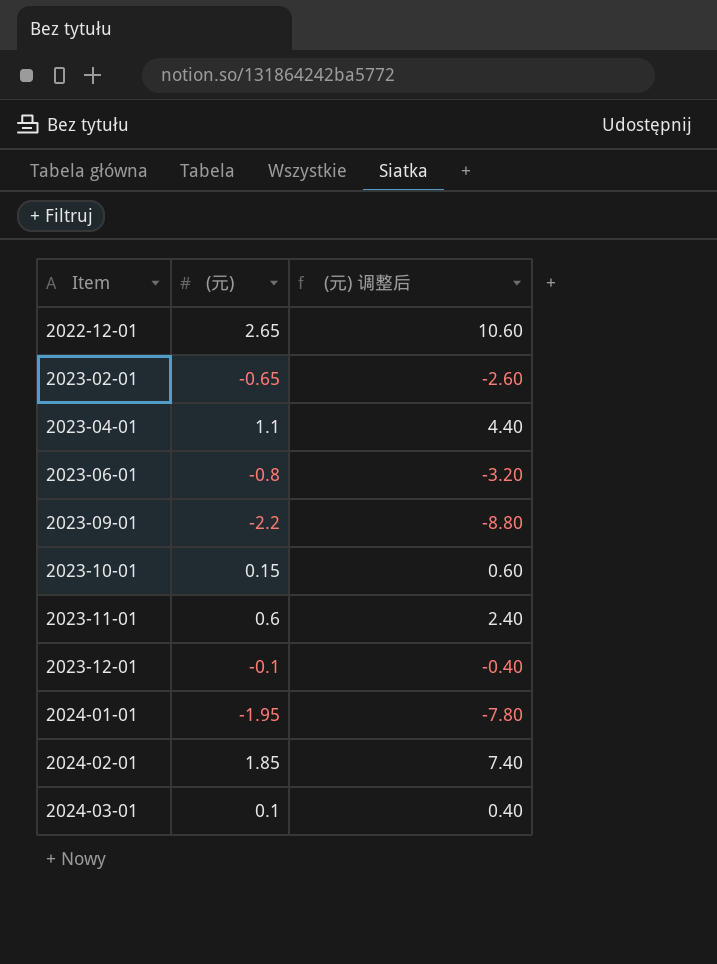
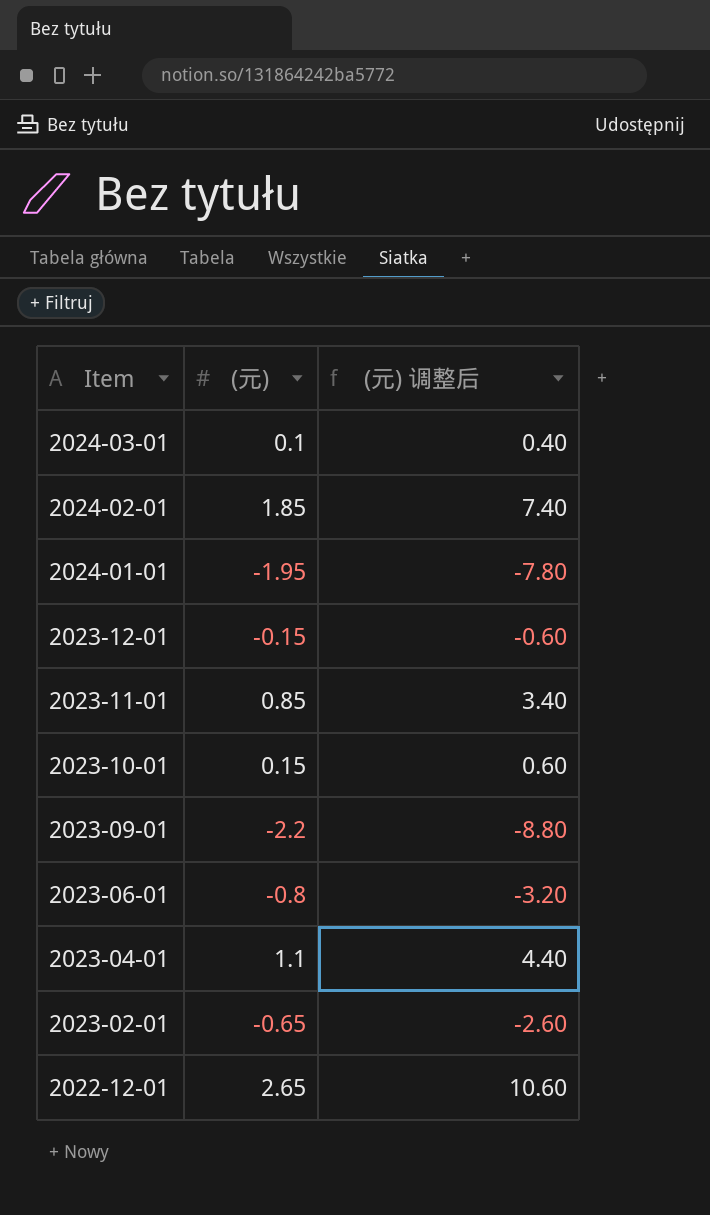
row order: Item ascending -> Item descending
2023-12-01 | (元): -0.1 -> -0.15
2023-12-01 | (元) 调整后: -0.40 -> -0.60
2023-11-01 | (元): 0.6 -> 0.85
2023-11-01 | (元) 调整后: 2.40 -> 3.40

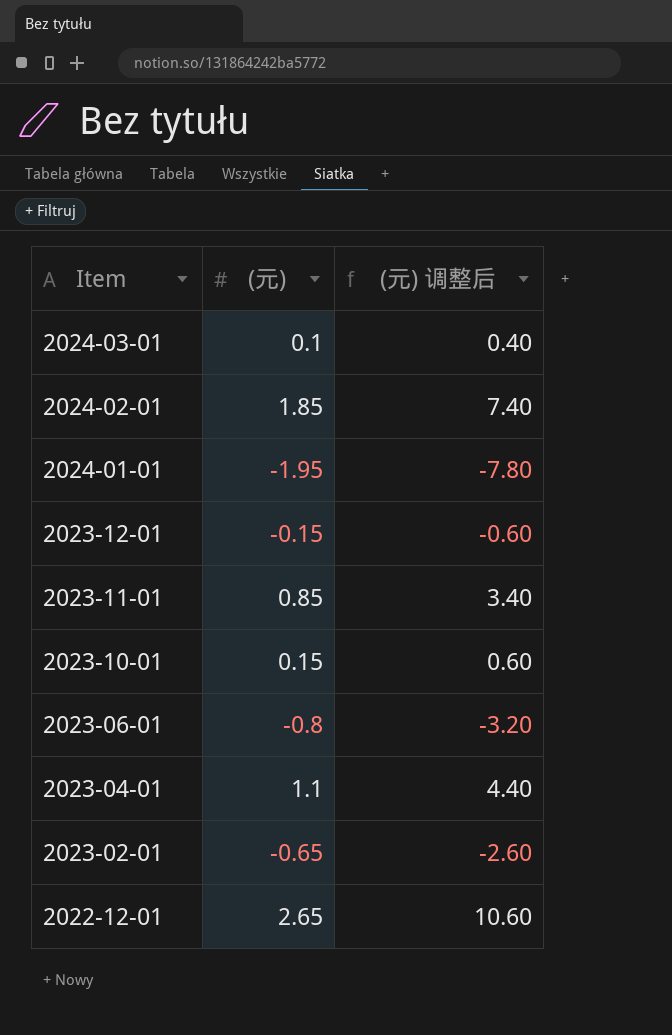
row 2023-09-01: -2.2 | -8.80 -> none

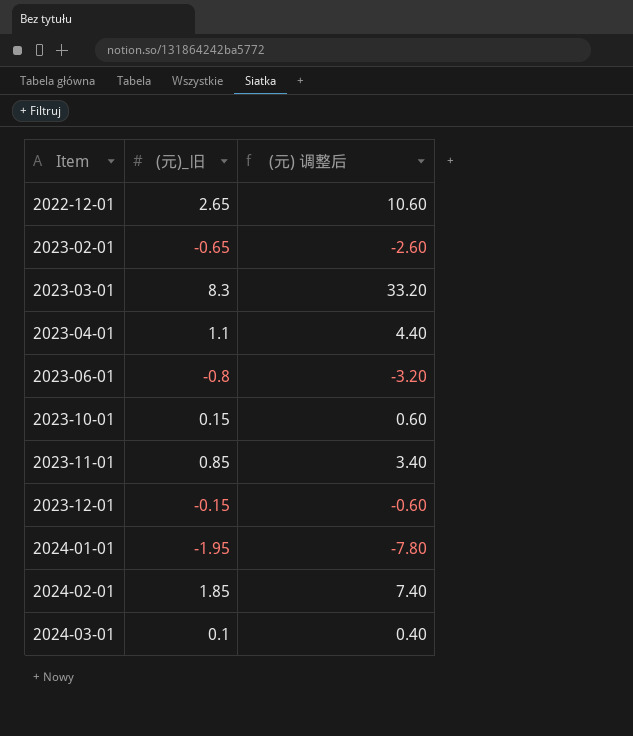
row order: Item descending -> Item ascending
column name: (元) -> (元)_旧
row 2023-03-01: none -> 8.3 | 33.20

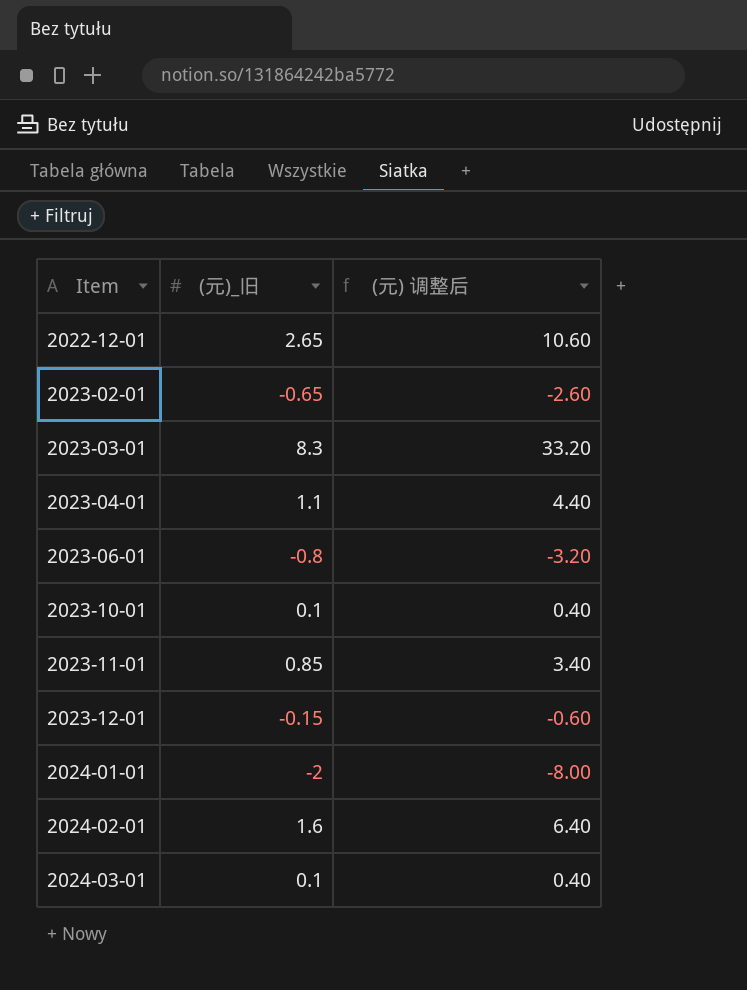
2023-10-01 | (元)_旧: 0.15 -> 0.1
2023-10-01 | (元) 调整后: 0.60 -> 0.40
2024-01-01 | (元)_旧: -1.95 -> -2
2024-01-01 | (元) 调整后: -7.80 -> -8.00
2024-02-01 | (元)_旧: 1.85 -> 1.6
2024-02-01 | (元) 调整后: 7.40 -> 6.40

